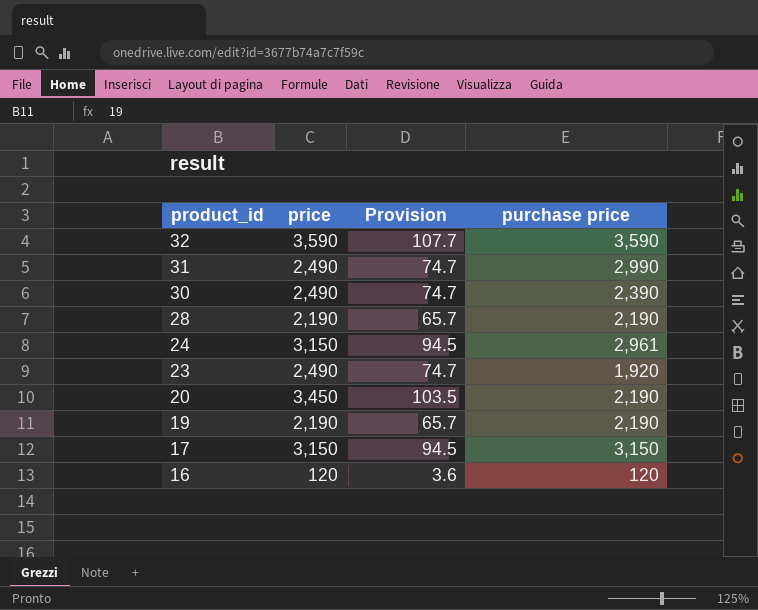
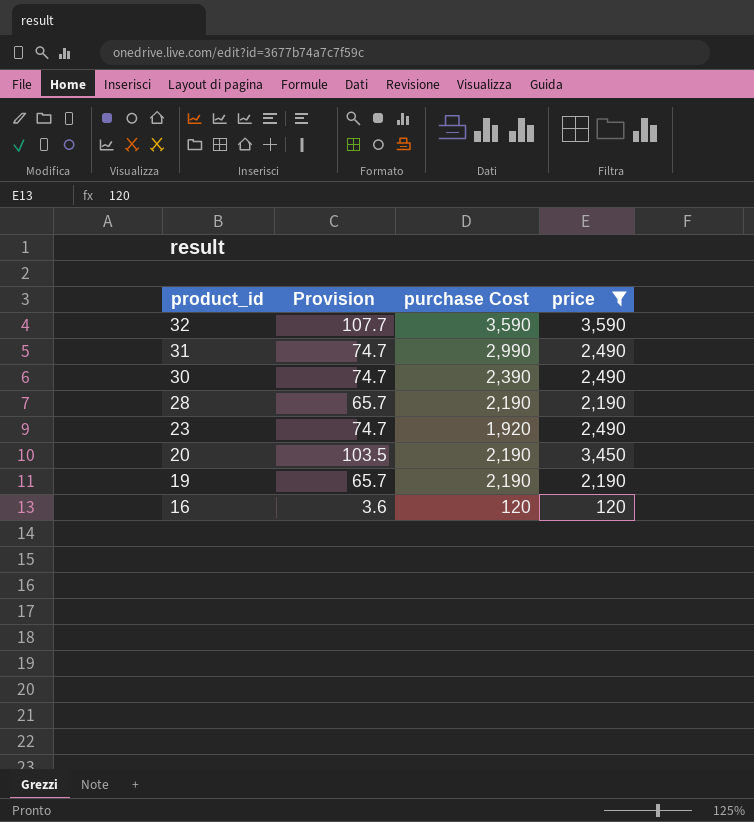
filter: none -> price != 3,150
column name: purchase price -> purchase Cost
column price | position: 2 -> 4

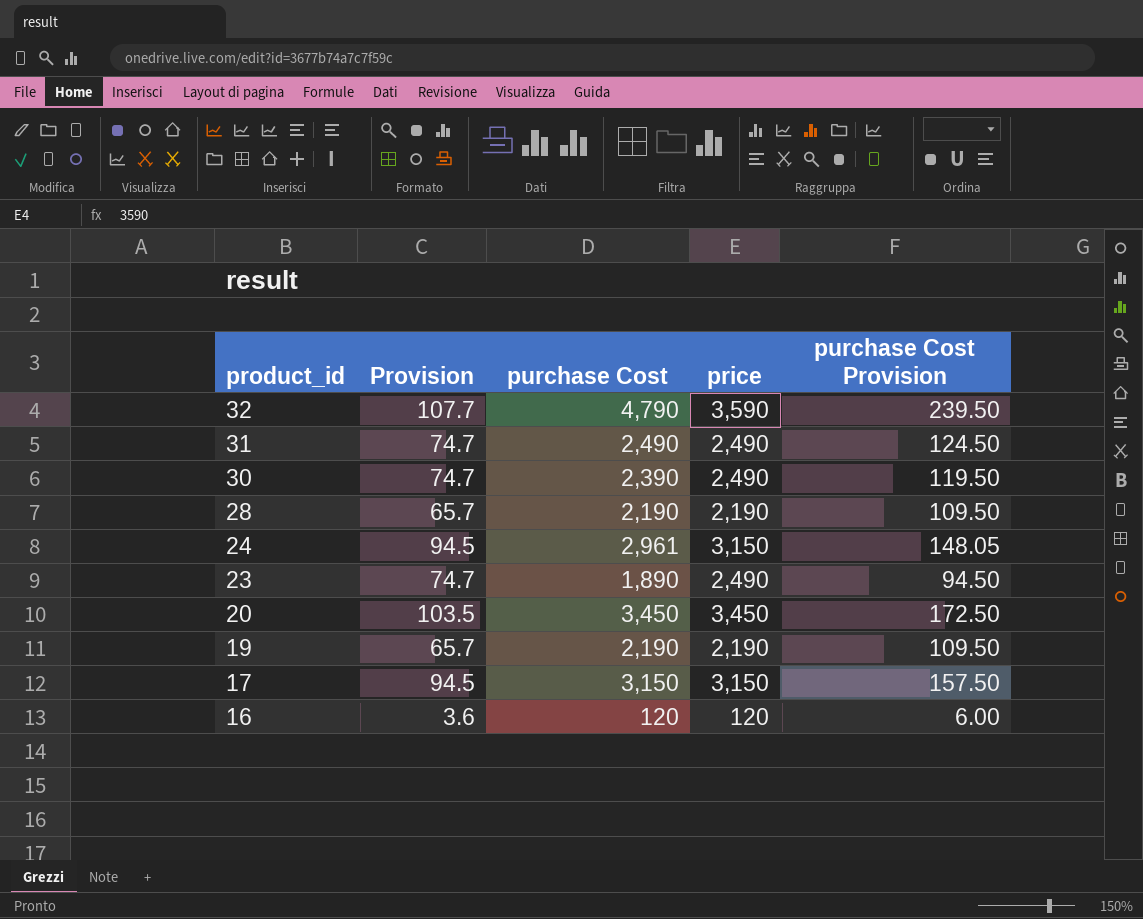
filter: price != 3,150 -> none
column purchase Cost Provision | formula: none -> [purchase Cost] * 0.05
32 | purchase Cost: 3,590 -> 4,790
31 | purchase Cost: 2,990 -> 2,490
23 | purchase Cost: 1,920 -> 1,890
20 | purchase Cost: 2,190 -> 3,450

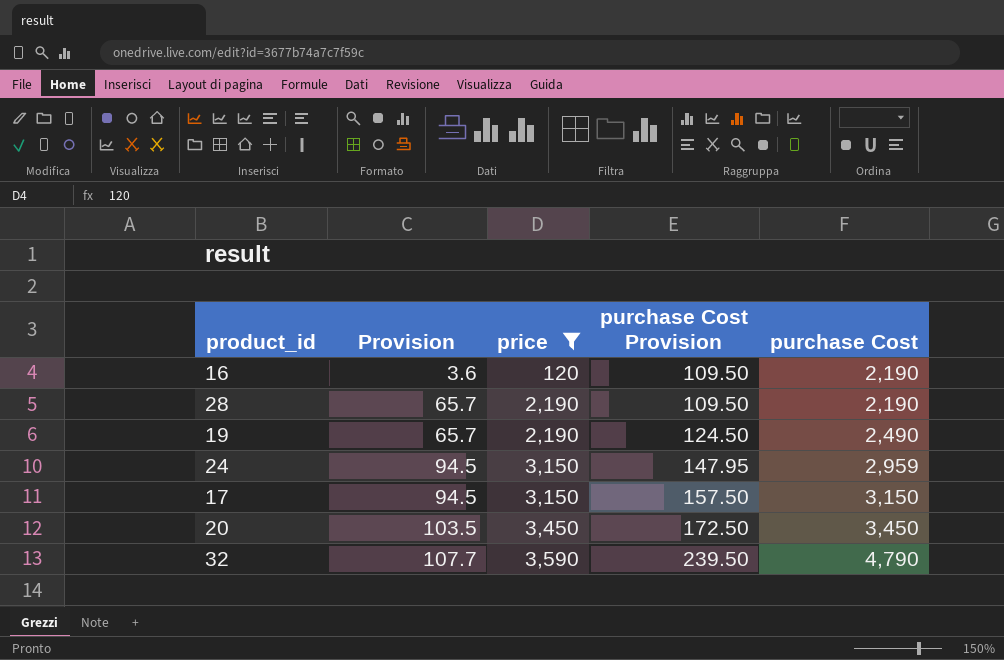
filter: none -> price != 2,490
row order: product_id descending -> Provision ascending
column purchase Cost | position: 3 -> 5
16 | purchase Cost Provision: 6.00 -> 109.50
16 | purchase Cost: 120 -> 2,190
19 | purchase Cost Provision: 109.50 -> 124.50
19 | purchase Cost: 2,190 -> 2,490
24 | purchase Cost Provision: 148.05 -> 147.95
24 | purchase Cost: 2,961 -> 2,959

